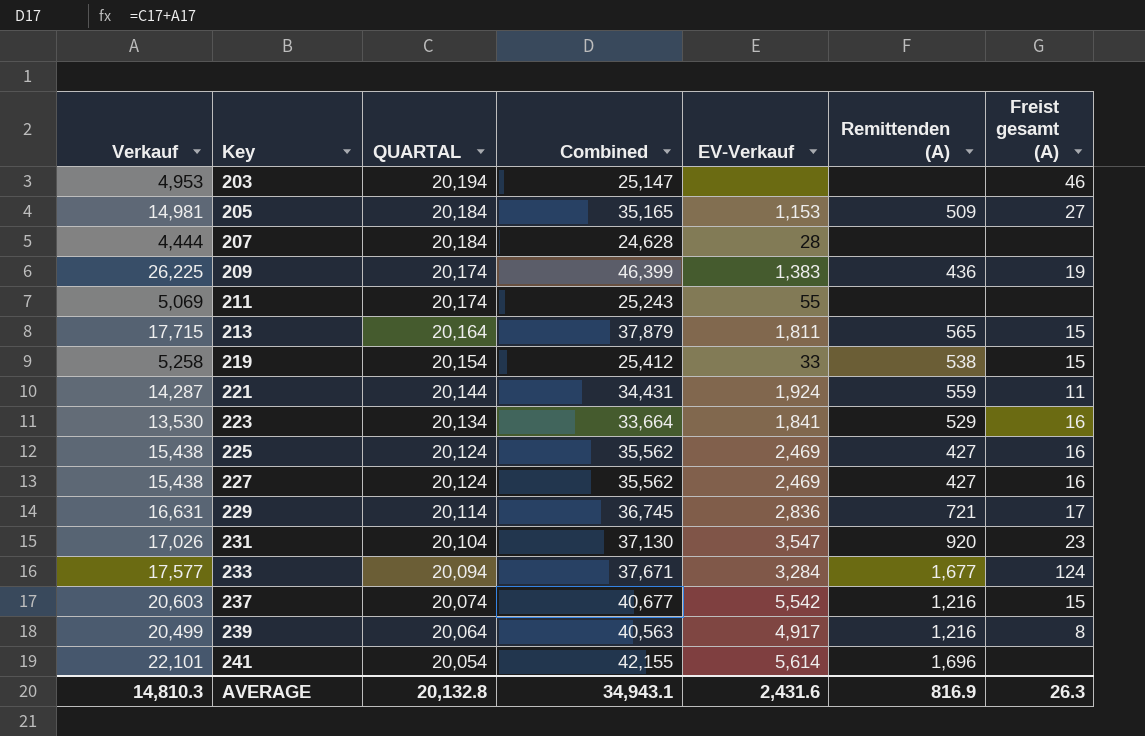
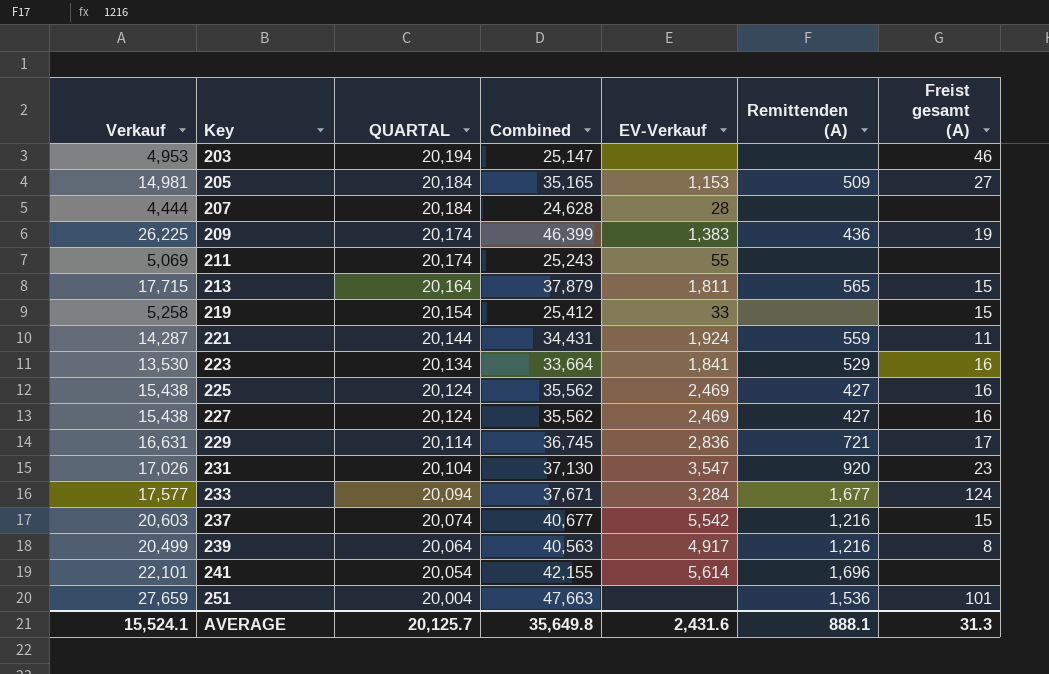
219 | Remittenden (A): 538 -> none
row 251: none -> 27,659 | 20,004 | 47,663 | none | 1,536 | 101
AVERAGE | Verkauf: 14,810.3 -> 15,524.1
AVERAGE | QUARTAL: 20,132.8 -> 20,125.7
AVERAGE | Combined: 34,943.1 -> 35,649.8
AVERAGE | Remittenden (A): 816.9 -> 888.1
AVERAGE | Freist gesamt (A): 26.3 -> 31.3

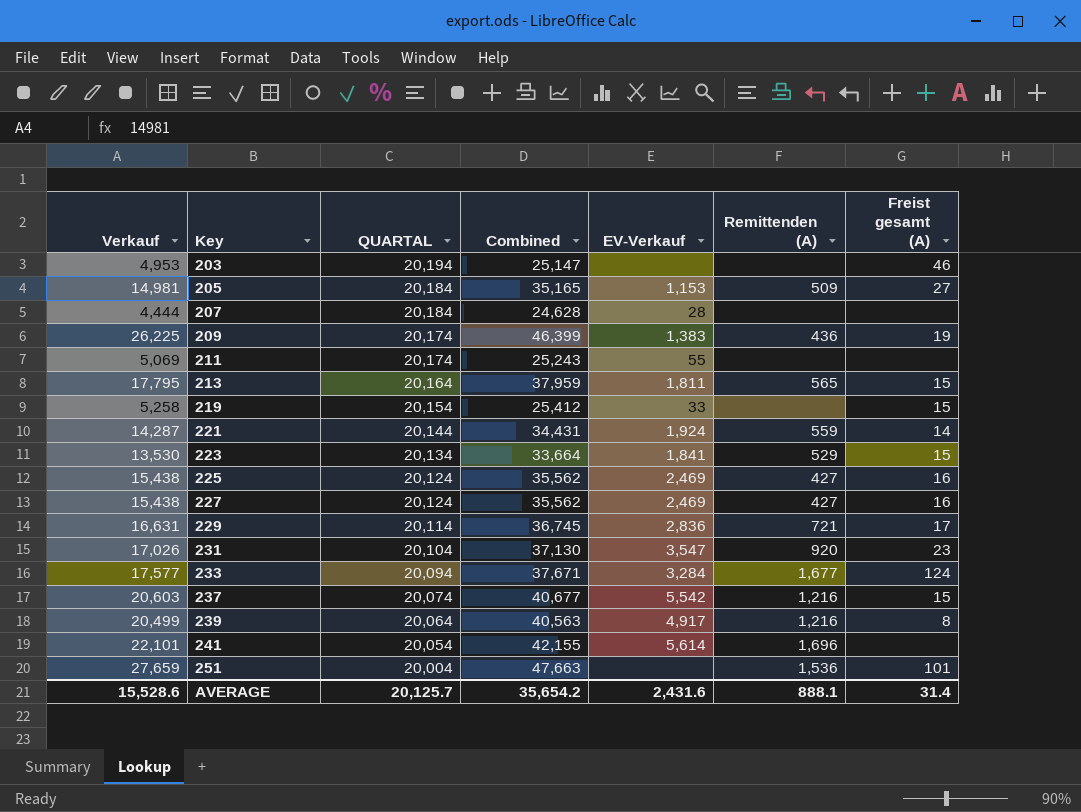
213 | Verkauf: 17,715 -> 17,795
213 | Combined: 37,879 -> 37,959
221 | Freist gesamt (A): 11 -> 14
223 | Freist gesamt (A): 16 -> 15
AVERAGE | Verkauf: 15,524.1 -> 15,528.6
AVERAGE | Combined: 35,649.8 -> 35,654.2
AVERAGE | Freist gesamt (A): 31.3 -> 31.4

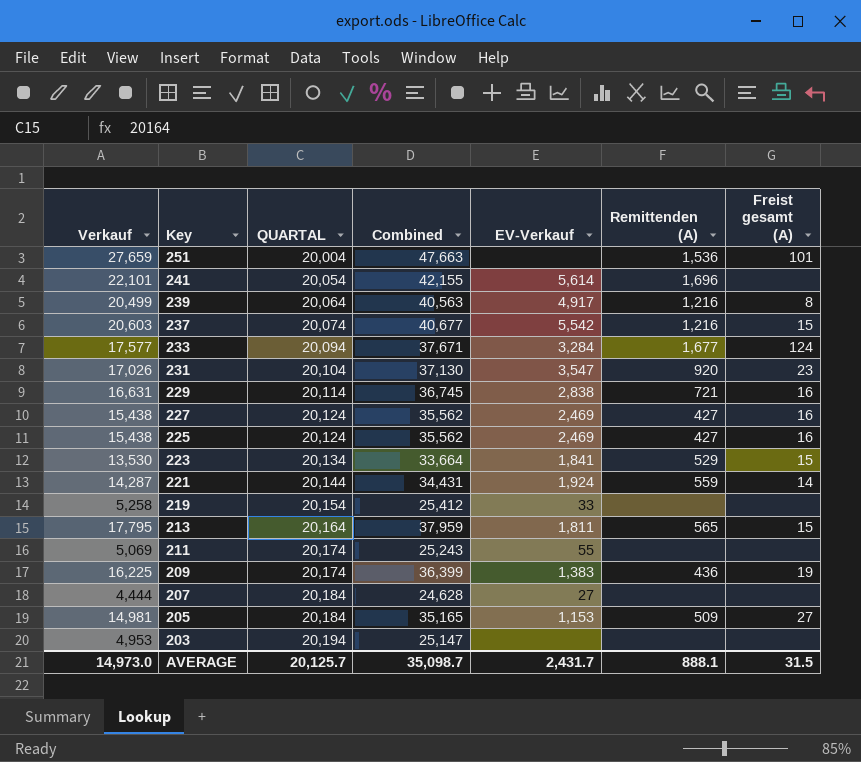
row order: Key ascending -> Key descending
229 | EV-Verkauf: 2,836 -> 2,838
229 | Freist gesamt (A): 17 -> 16
219 | Freist gesamt (A): 15 -> none
209 | Verkauf: 26,225 -> 16,225
209 | Combined: 46,399 -> 36,399
207 | EV-Verkauf: 28 -> 27
203 | Freist gesamt (A): 46 -> none
AVERAGE | Verkauf: 15,528.6 -> 14,973.0
AVERAGE | Combined: 35,654.2 -> 35,098.7
AVERAGE | EV-Verkauf: 2,431.6 -> 2,431.7
AVERAGE | Freist gesamt (A): 31.4 -> 31.5

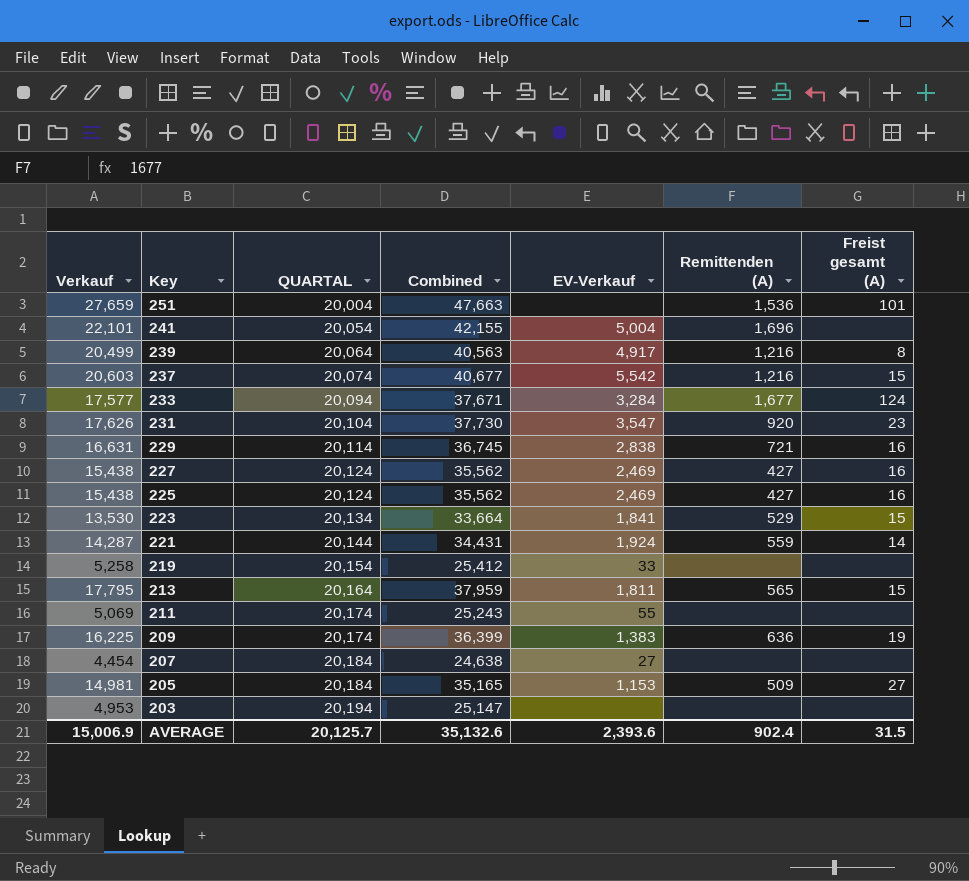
241 | EV-Verkauf: 5,614 -> 5,004
231 | Verkauf: 17,026 -> 17,626
231 | Combined: 37,130 -> 37,730
209 | Remittenden (A): 436 -> 636
207 | Verkauf: 4,444 -> 4,454
207 | Combined: 24,628 -> 24,638
AVERAGE | Verkauf: 14,973.0 -> 15,006.9
AVERAGE | Combined: 35,098.7 -> 35,132.6
AVERAGE | EV-Verkauf: 2,431.7 -> 2,393.6
AVERAGE | Remittenden (A): 888.1 -> 902.4

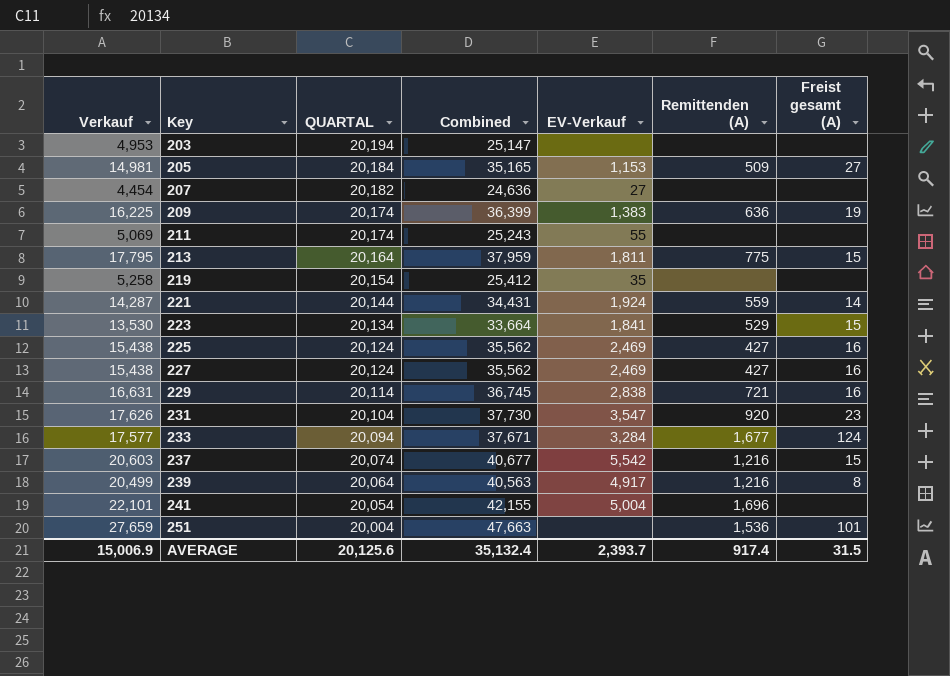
row order: Key descending -> Key ascending
207 | QUARTAL: 20,184 -> 20,182
207 | Combined: 24,638 -> 24,636
213 | Remittenden (A): 565 -> 775
219 | EV-Verkauf: 33 -> 35
AVERAGE | QUARTAL: 20,125.7 -> 20,125.6
AVERAGE | Combined: 35,132.6 -> 35,132.4
AVERAGE | EV-Verkauf: 2,393.6 -> 2,393.7
AVERAGE | Remittenden (A): 902.4 -> 917.4

